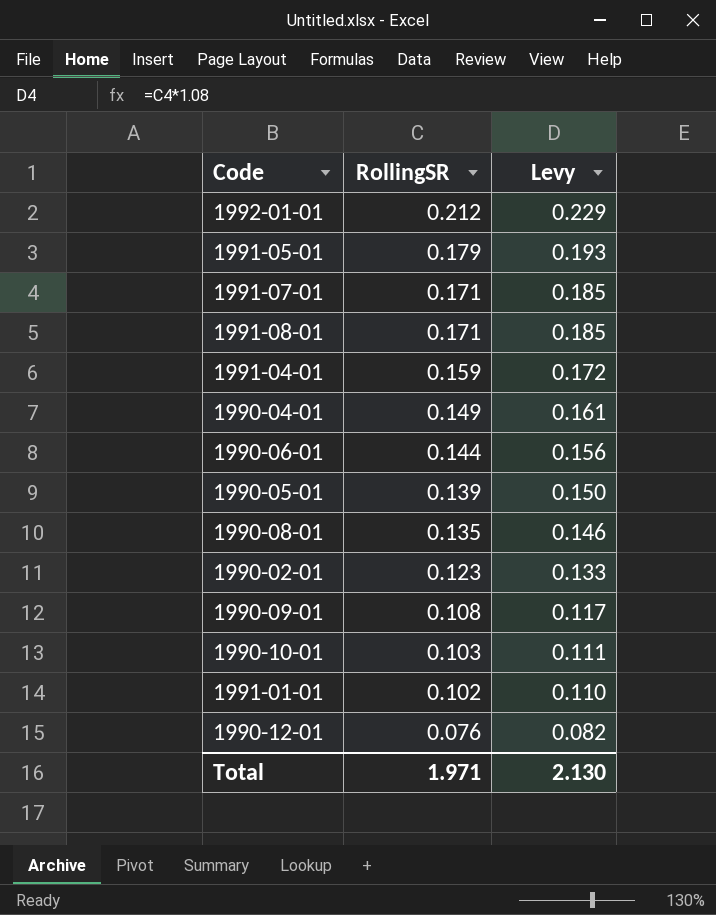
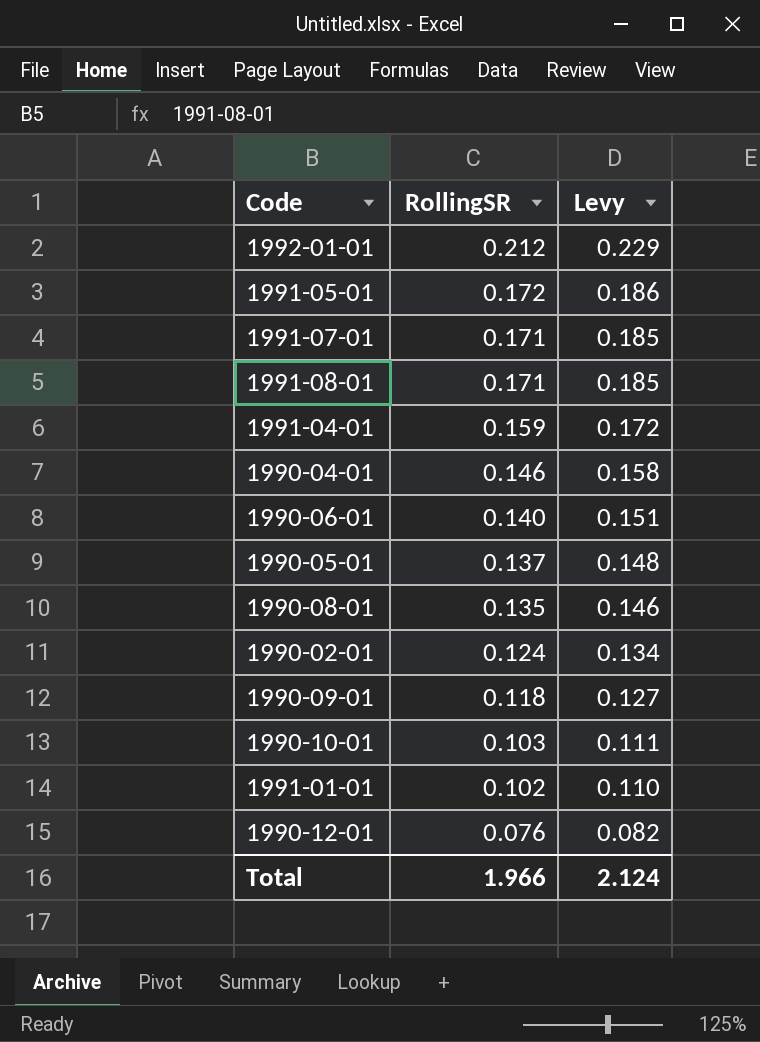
1991-05-01 | RollingSR: 0.179 -> 0.172
1991-05-01 | Levy: 0.193 -> 0.186
1990-04-01 | RollingSR: 0.149 -> 0.146
1990-04-01 | Levy: 0.161 -> 0.158
1990-06-01 | RollingSR: 0.144 -> 0.140
1990-06-01 | Levy: 0.156 -> 0.151
1990-05-01 | RollingSR: 0.139 -> 0.137
1990-05-01 | Levy: 0.150 -> 0.148
1990-02-01 | RollingSR: 0.123 -> 0.124
1990-02-01 | Levy: 0.133 -> 0.134
1990-09-01 | RollingSR: 0.108 -> 0.118
1990-09-01 | Levy: 0.117 -> 0.127
Total | RollingSR: 1.971 -> 1.966
Total | Levy: 2.130 -> 2.124

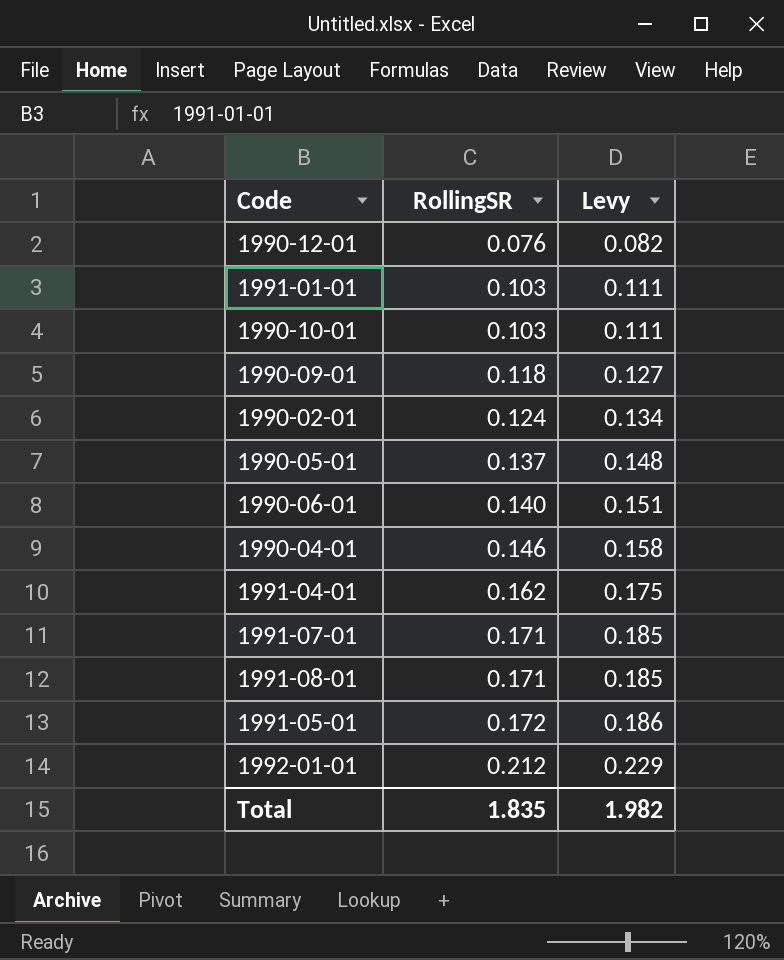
row order: RollingSR descending -> RollingSR ascending
row 1990-08-01: 0.135 | 0.146 -> none
1991-01-01 | RollingSR: 0.102 -> 0.103
1991-01-01 | Levy: 0.110 -> 0.111
1991-04-01 | RollingSR: 0.159 -> 0.162
1991-04-01 | Levy: 0.172 -> 0.175
Total | RollingSR: 1.966 -> 1.835
Total | Levy: 2.124 -> 1.982

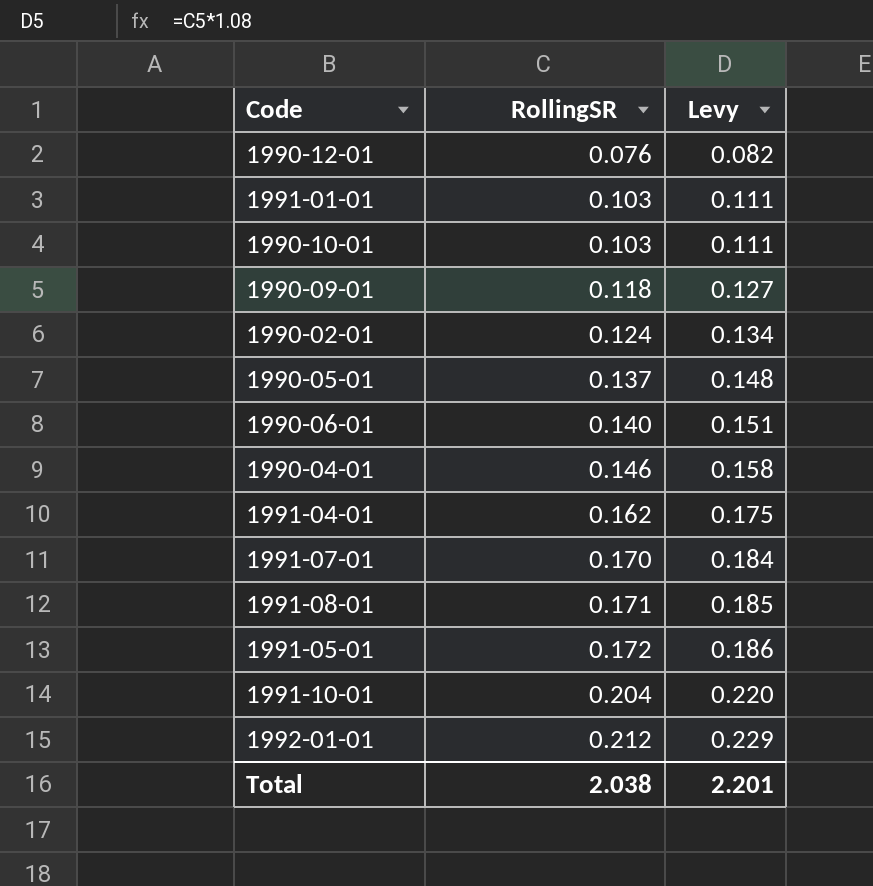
1991-07-01 | RollingSR: 0.171 -> 0.170
1991-07-01 | Levy: 0.185 -> 0.184
row 1991-10-01: none -> 0.204 | 0.220
Total | RollingSR: 1.835 -> 2.038
Total | Levy: 1.982 -> 2.201

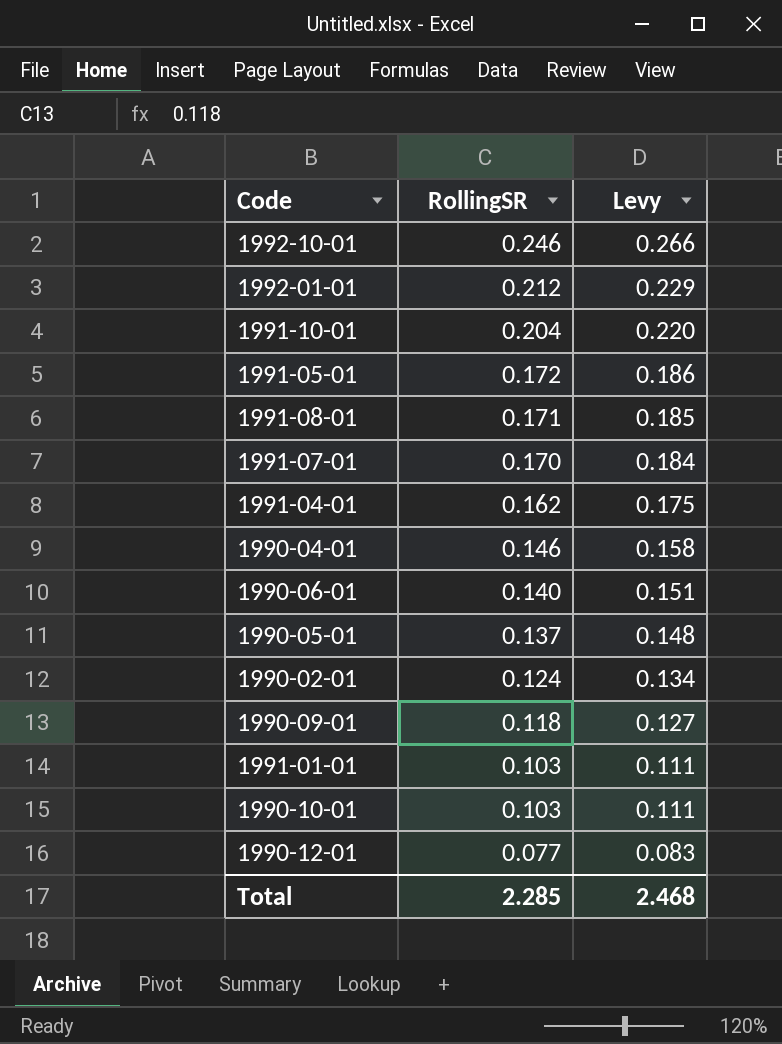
row order: RollingSR ascending -> RollingSR descending
row 1992-10-01: none -> 0.246 | 0.266
1990-12-01 | RollingSR: 0.076 -> 0.077
1990-12-01 | Levy: 0.082 -> 0.083
Total | RollingSR: 2.038 -> 2.285
Total | Levy: 2.201 -> 2.468

